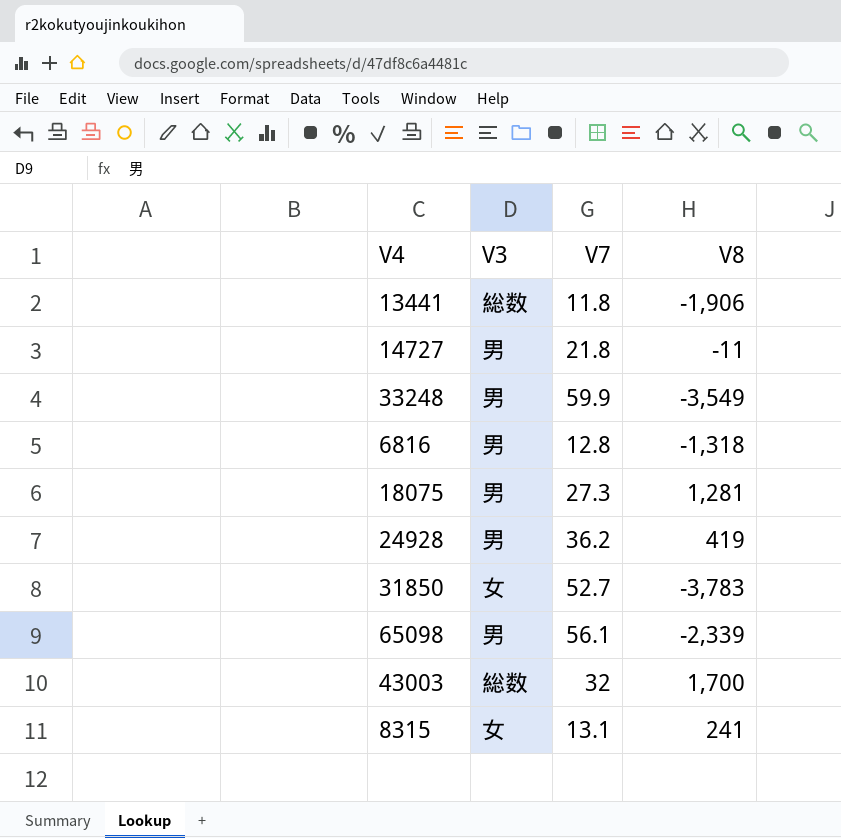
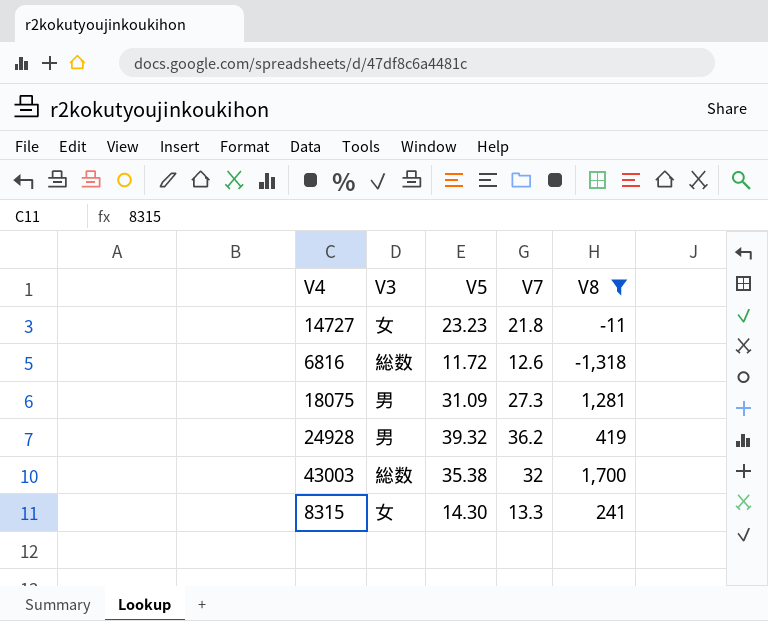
filter: none -> V8 >= -1,318
column V5 | position: none -> 3
14727 | V3: 男 -> 女
6816 | V3: 男 -> 総数
6816 | V7: 12.8 -> 12.6
8315 | V7: 13.1 -> 13.3

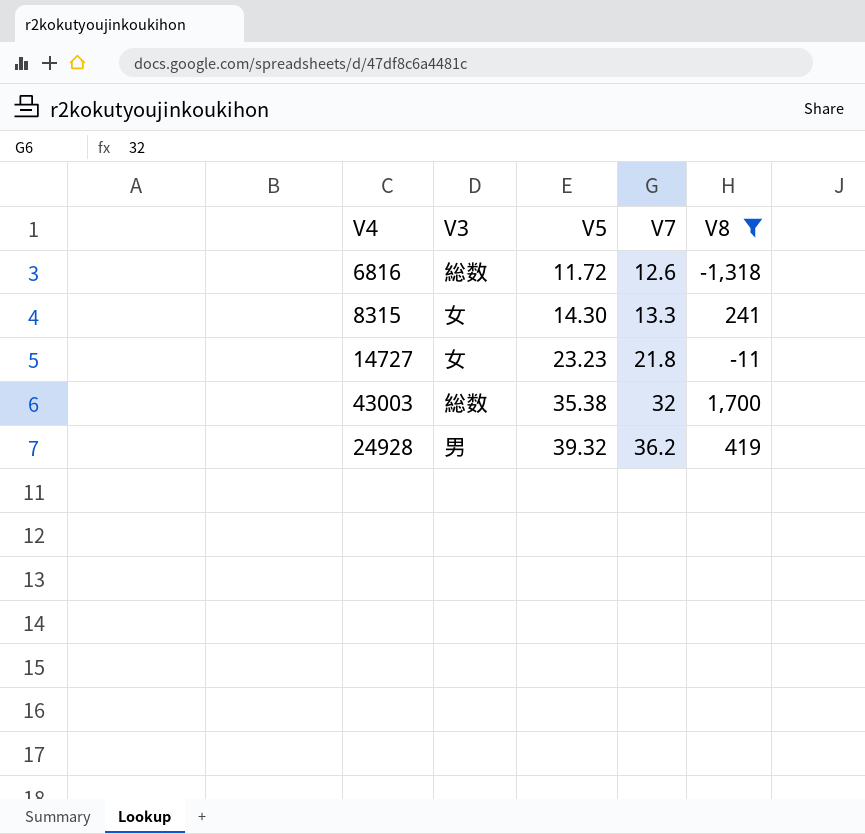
row order: none -> V5 ascending
row 18075: 男 | 31.09 | 27.3 | 1,281 -> none

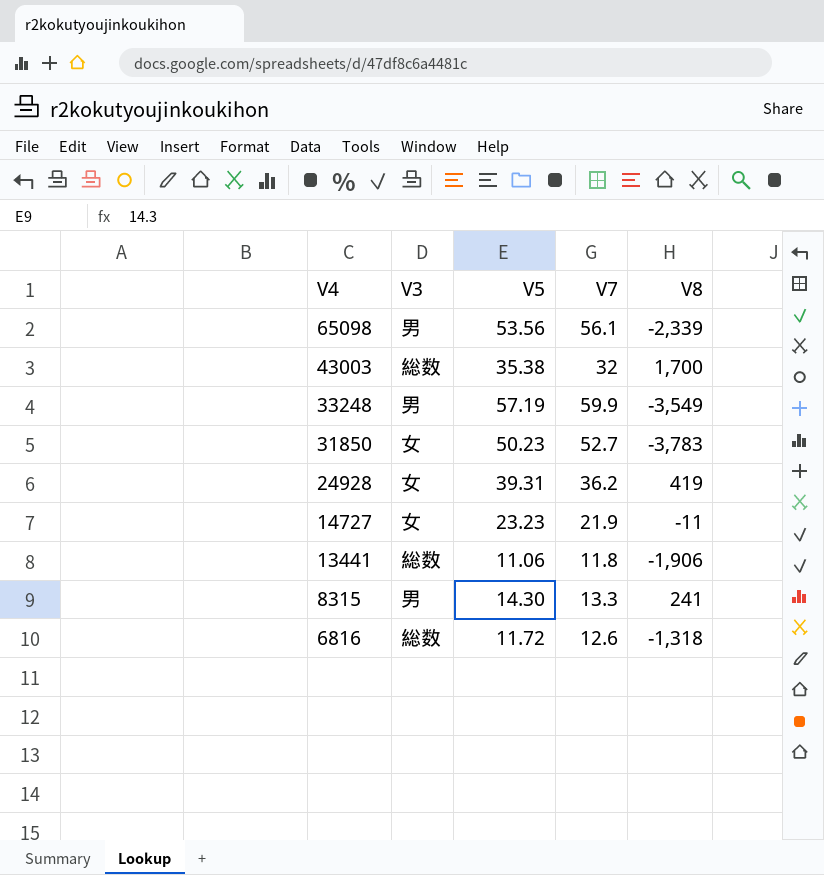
filter: V8 >= -1,318 -> none
row order: V5 ascending -> V4 descending
24928 | V3: 男 -> 女
24928 | V5: 39.32 -> 39.31
14727 | V7: 21.8 -> 21.9
8315 | V3: 女 -> 男

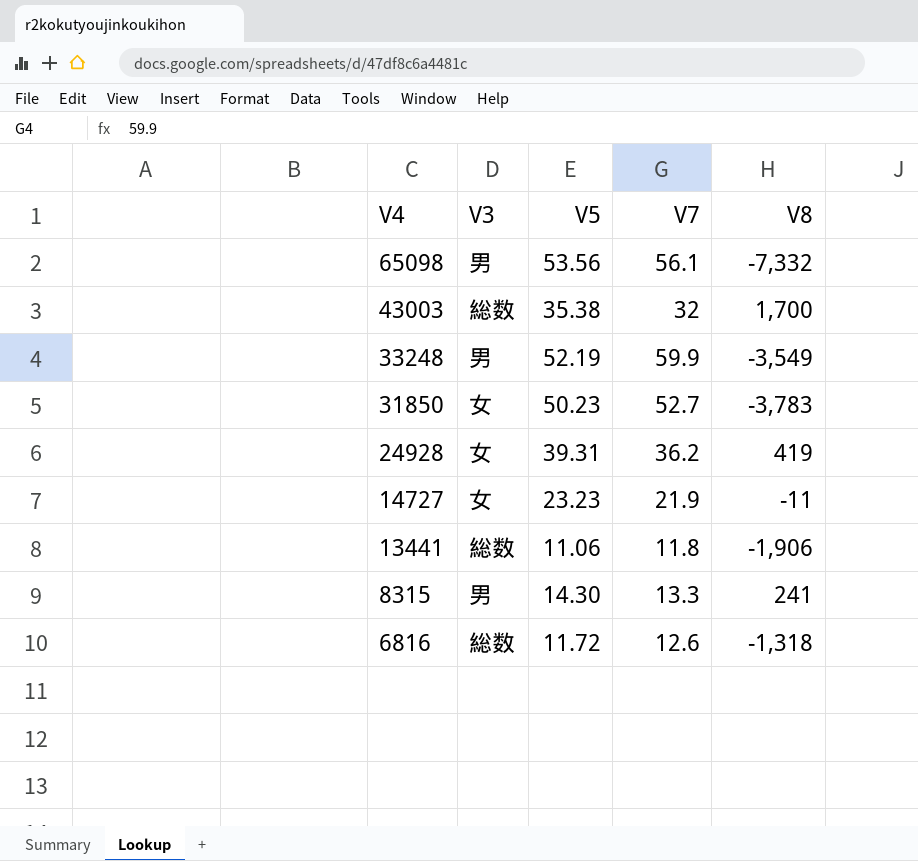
65098 | V8: -2,339 -> -7,332
33248 | V5: 57.19 -> 52.19

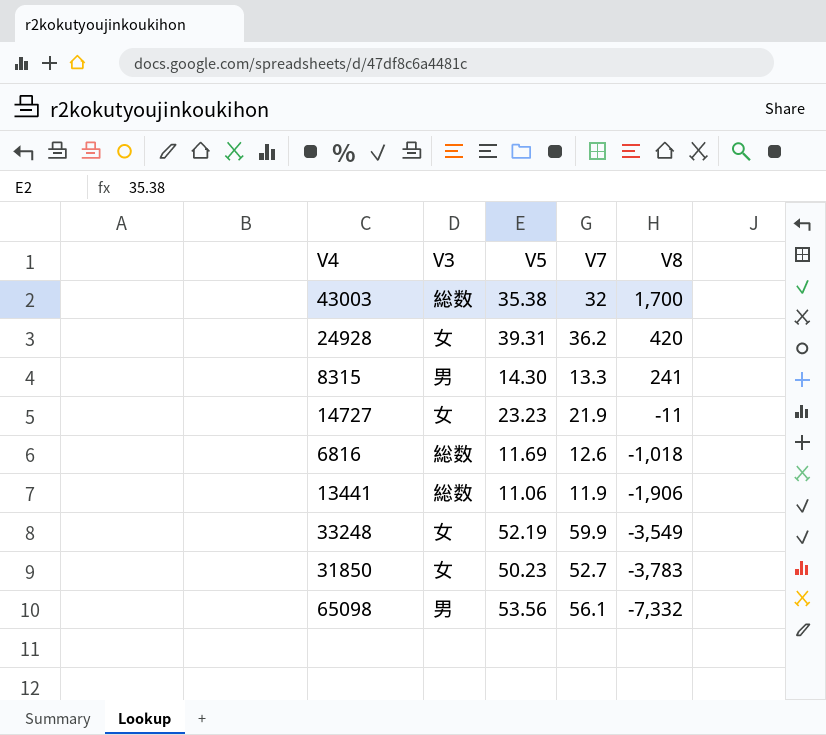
row order: V4 descending -> V8 descending
24928 | V8: 419 -> 420
6816 | V5: 11.72 -> 11.69
6816 | V8: -1,318 -> -1,018
13441 | V7: 11.8 -> 11.9
33248 | V3: 男 -> 女

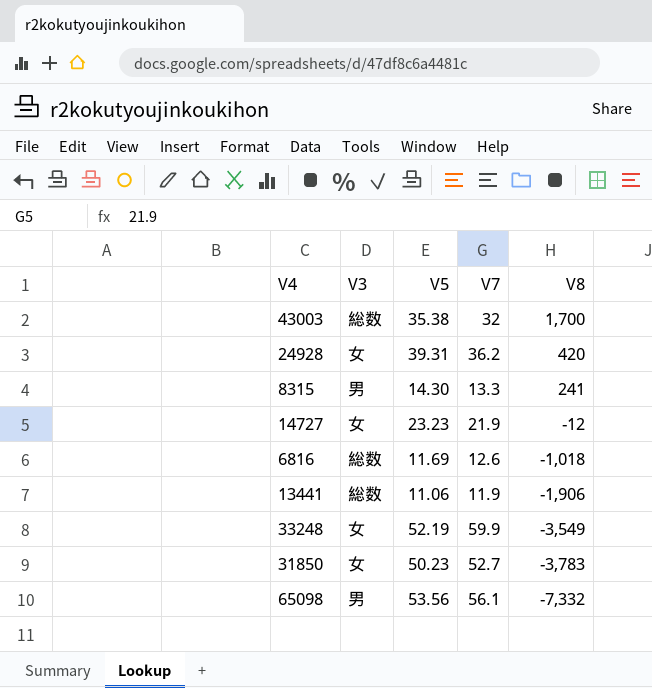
14727 | V8: -11 -> -12

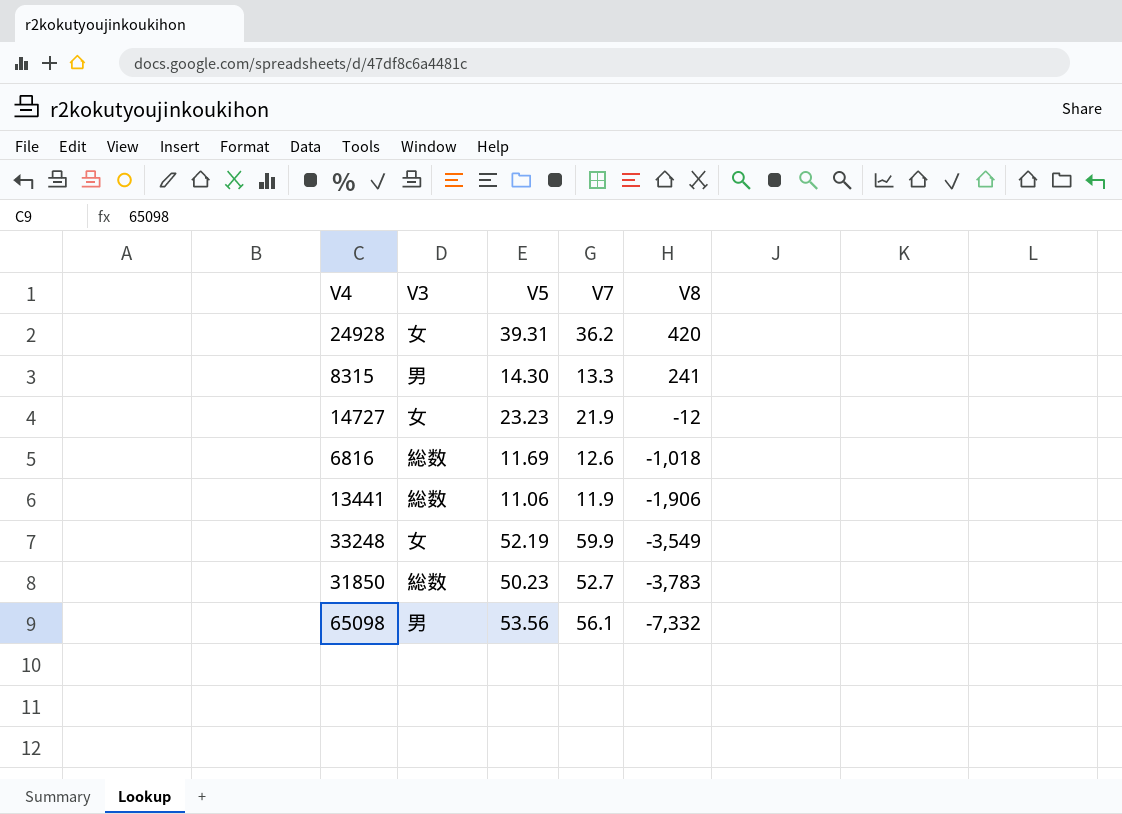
row 43003: 総数 | 35.38 | 32 | 1,700 -> none
31850 | V3: 女 -> 総数

